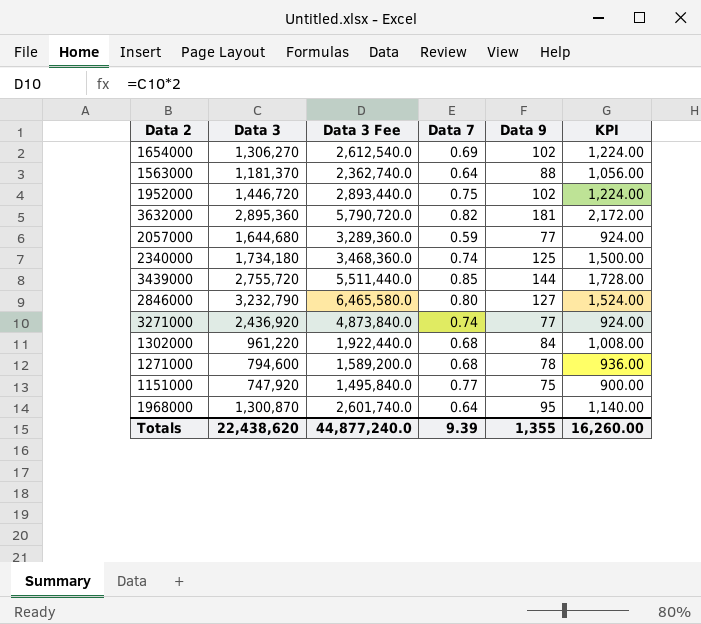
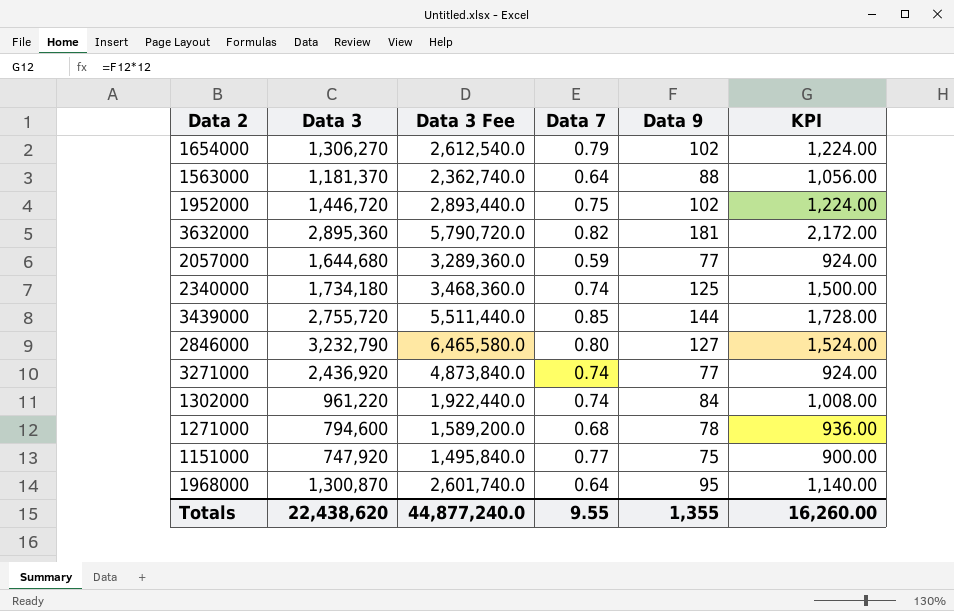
1654000 | Data 7: 0.69 -> 0.79
1302000 | Data 7: 0.68 -> 0.74
Totals | Data 7: 9.39 -> 9.55

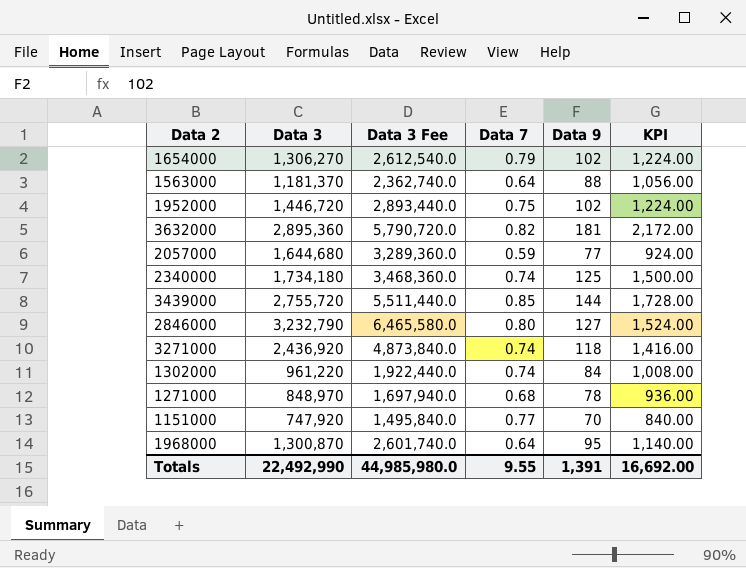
3271000 | Data 9: 77 -> 118
3271000 | KPI: 924.00 -> 1,416.00
1271000 | Data 3: 794,600 -> 848,970
1271000 | Data 3 Fee: 1,589,200.0 -> 1,697,940.0
1151000 | Data 9: 75 -> 70
1151000 | KPI: 900.00 -> 840.00
Totals | Data 3: 22,438,620 -> 22,492,990
Totals | Data 3 Fee: 44,877,240.0 -> 44,985,980.0
Totals | Data 9: 1,355 -> 1,391
Totals | KPI: 16,260.00 -> 16,692.00

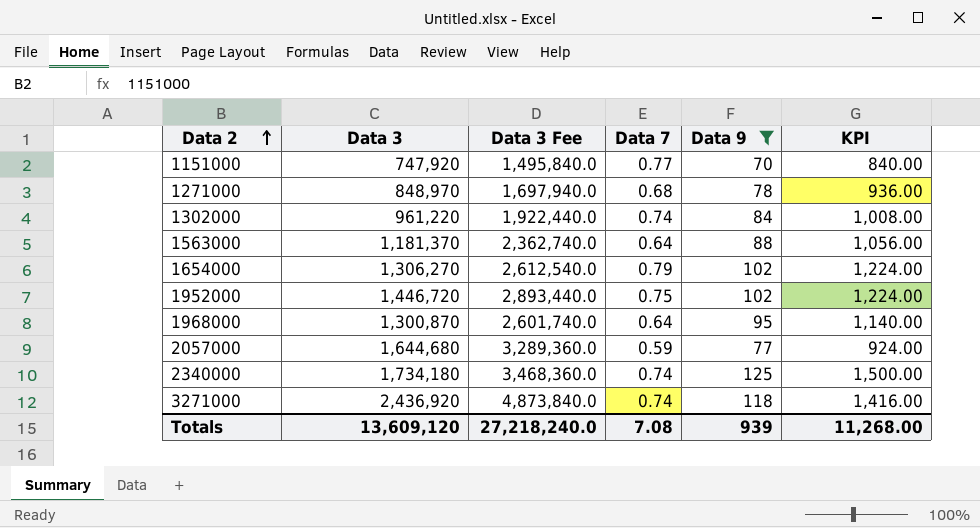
filter: none -> Data 9 <= 125
row order: none -> Data 2 ascending
Totals | Data 3: 22,492,990 -> 13,609,120
Totals | Data 3 Fee: 44,985,980.0 -> 27,218,240.0
Totals | Data 7: 9.55 -> 7.08
Totals | Data 9: 1,391 -> 939
Totals | KPI: 16,692.00 -> 11,268.00

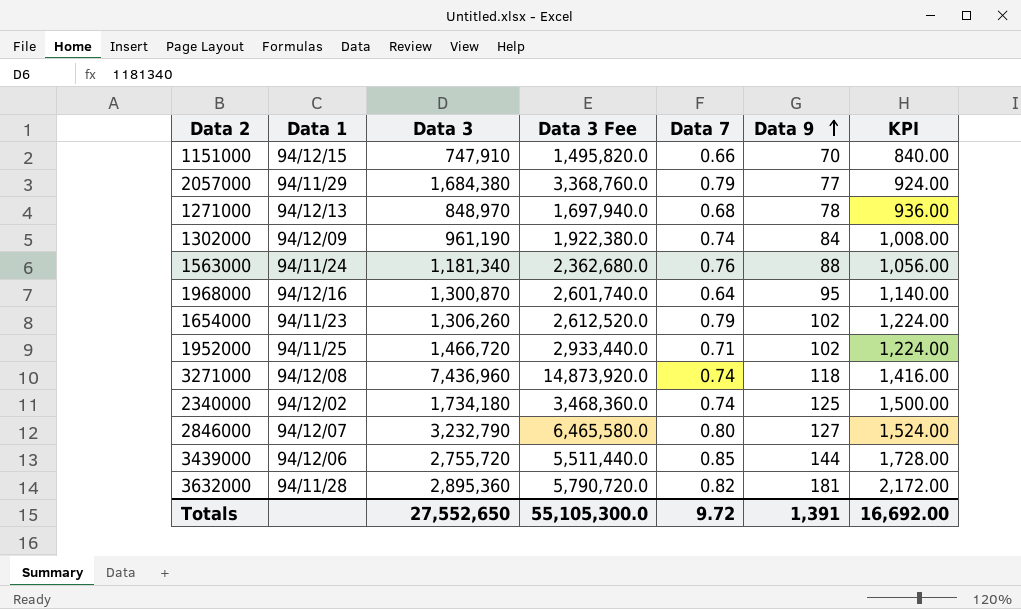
filter: Data 9 <= 125 -> none
row order: Data 2 ascending -> Data 9 ascending
column Data 1 | position: none -> 2
1151000 | Data 3: 747,920 -> 747,910
1151000 | Data 3 Fee: 1,495,840.0 -> 1,495,820.0
1151000 | Data 7: 0.77 -> 0.66
2057000 | Data 3: 1,644,680 -> 1,684,380
2057000 | Data 3 Fee: 3,289,360.0 -> 3,368,760.0
2057000 | Data 7: 0.59 -> 0.79
1302000 | Data 3: 961,220 -> 961,190
1302000 | Data 3 Fee: 1,922,440.0 -> 1,922,380.0
1563000 | Data 3: 1,181,370 -> 1,181,340
1563000 | Data 3 Fee: 2,362,740.0 -> 2,362,680.0
1563000 | Data 7: 0.64 -> 0.76
1654000 | Data 3: 1,306,270 -> 1,306,260
1654000 | Data 3 Fee: 2,612,540.0 -> 2,612,520.0
1952000 | Data 3: 1,446,720 -> 1,466,720
1952000 | Data 3 Fee: 2,893,440.0 -> 2,933,440.0
1952000 | Data 7: 0.75 -> 0.71
3271000 | Data 3: 2,436,920 -> 7,436,960
3271000 | Data 3 Fee: 4,873,840.0 -> 14,873,920.0
Totals | Data 3: 13,609,120 -> 27,552,650
Totals | Data 3 Fee: 27,218,240.0 -> 55,105,300.0
Totals | Data 7: 7.08 -> 9.72
Totals | Data 9: 939 -> 1,391
Totals | KPI: 11,268.00 -> 16,692.00

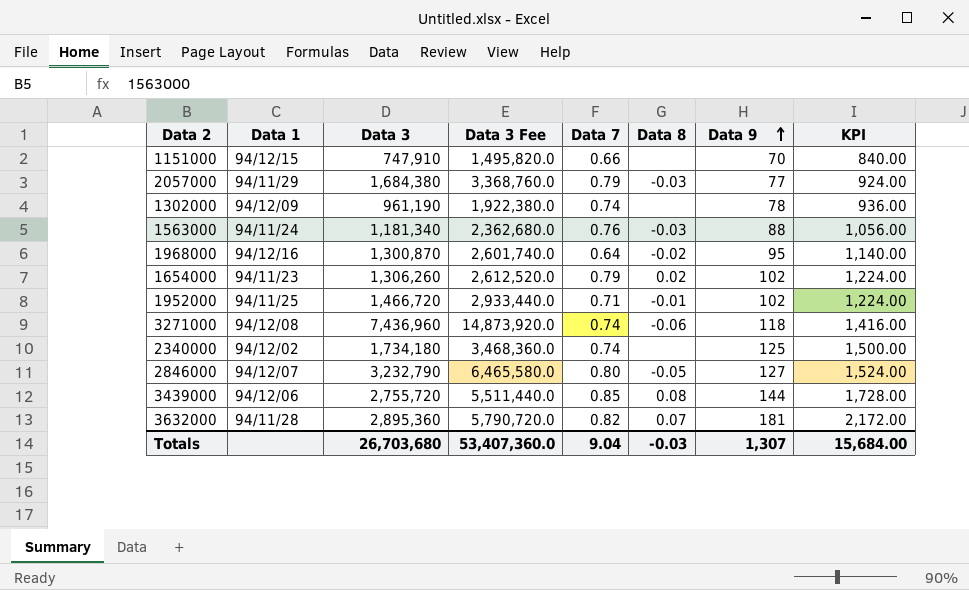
column Data 8 | position: none -> 6
row 1271000: 94/12/13 | 848,970 | 1,697,940.0 | 0.68 | 78 | 936.00 -> none
1302000 | Data 9: 84 -> 78
1302000 | KPI: 1,008.00 -> 936.00
Totals | Data 3: 27,552,650 -> 26,703,680
Totals | Data 3 Fee: 55,105,300.0 -> 53,407,360.0
Totals | Data 7: 9.72 -> 9.04
Totals | Data 9: 1,391 -> 1,307
Totals | KPI: 16,692.00 -> 15,684.00

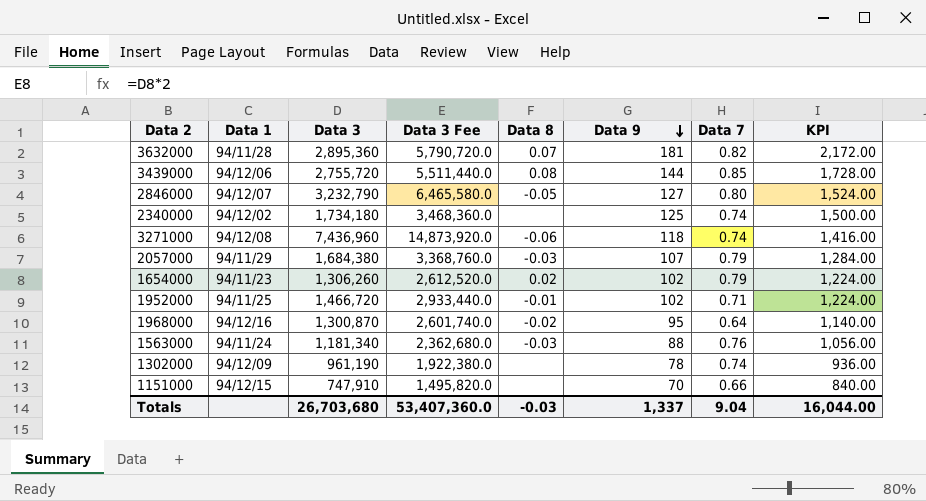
row order: Data 9 ascending -> Data 9 descending
column Data 7 | position: 5 -> 7
2057000 | Data 9: 77 -> 107
2057000 | KPI: 924.00 -> 1,284.00
Totals | Data 9: 1,307 -> 1,337
Totals | KPI: 15,684.00 -> 16,044.00

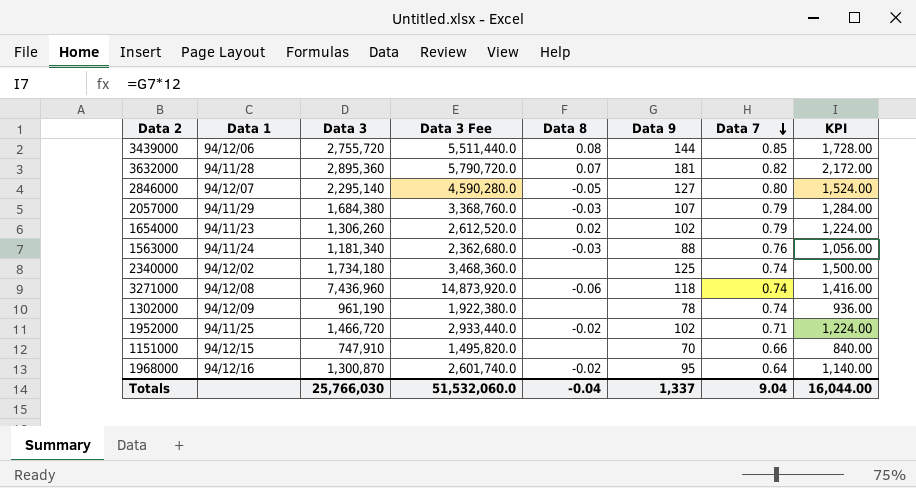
row order: Data 9 descending -> Data 7 descending
2846000 | Data 3: 3,232,790 -> 2,295,140
2846000 | Data 3 Fee: 6,465,580.0 -> 4,590,280.0
1952000 | Data 8: -0.01 -> -0.02
Totals | Data 3: 26,703,680 -> 25,766,030
Totals | Data 3 Fee: 53,407,360.0 -> 51,532,060.0
Totals | Data 8: -0.03 -> -0.04

